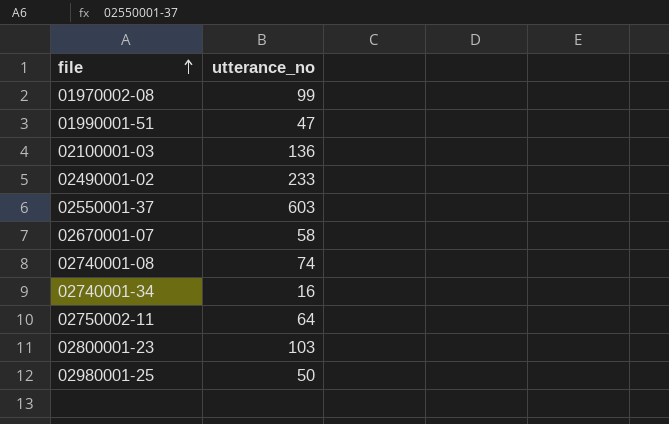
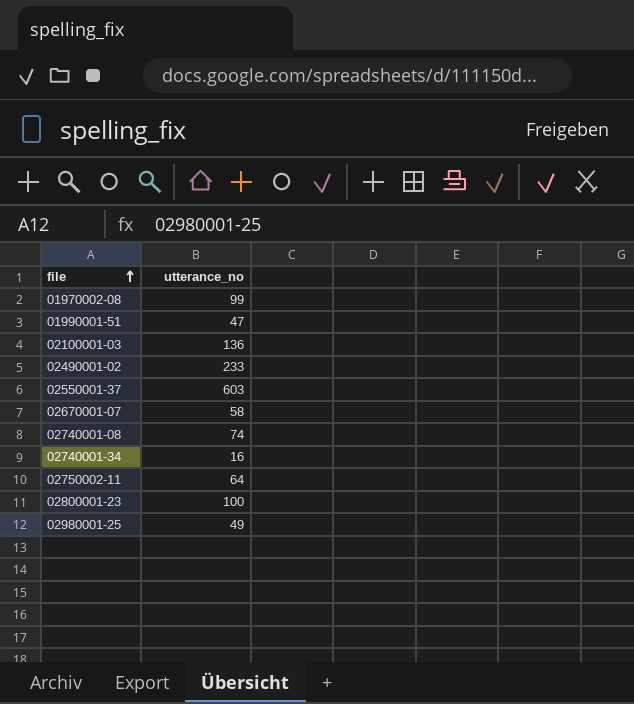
02800001-23 | utterance_no: 103 -> 100
02980001-25 | utterance_no: 50 -> 49

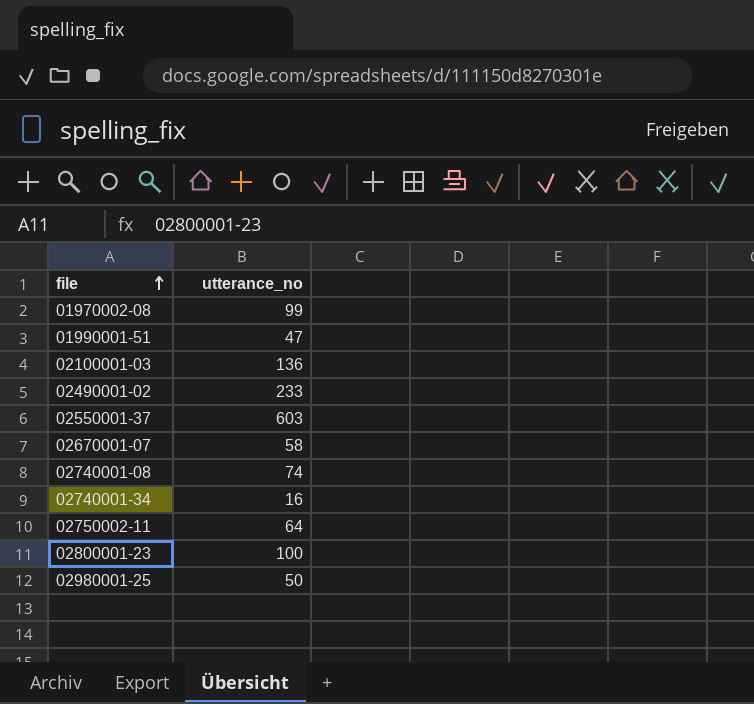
02980001-25 | utterance_no: 49 -> 50

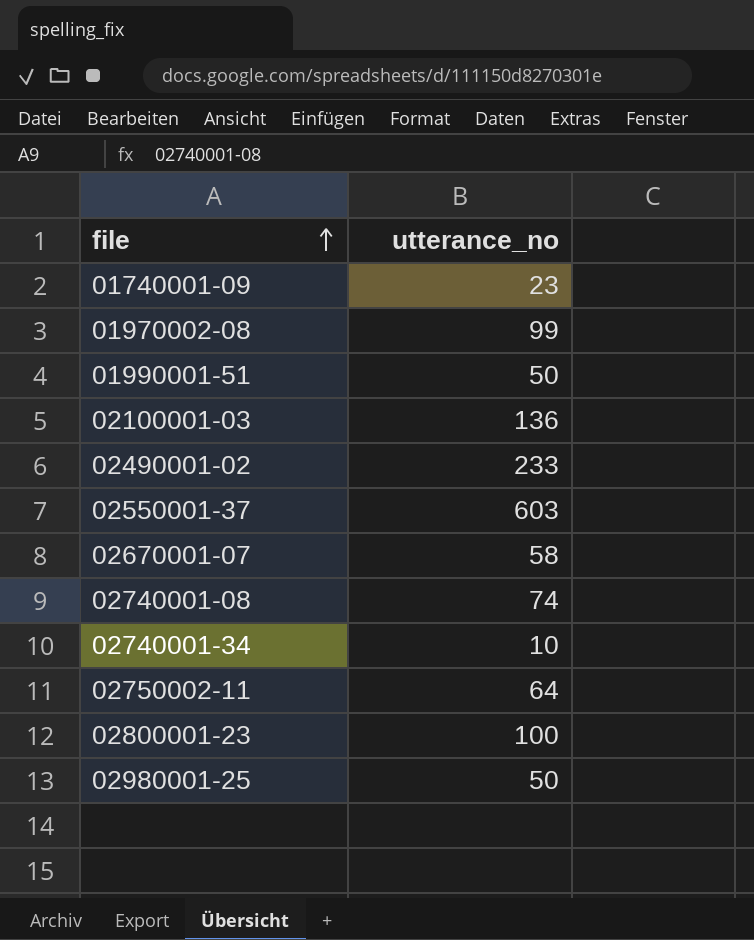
row 01740001-09: none -> 23
01990001-51 | utterance_no: 47 -> 50
02740001-34 | utterance_no: 16 -> 10

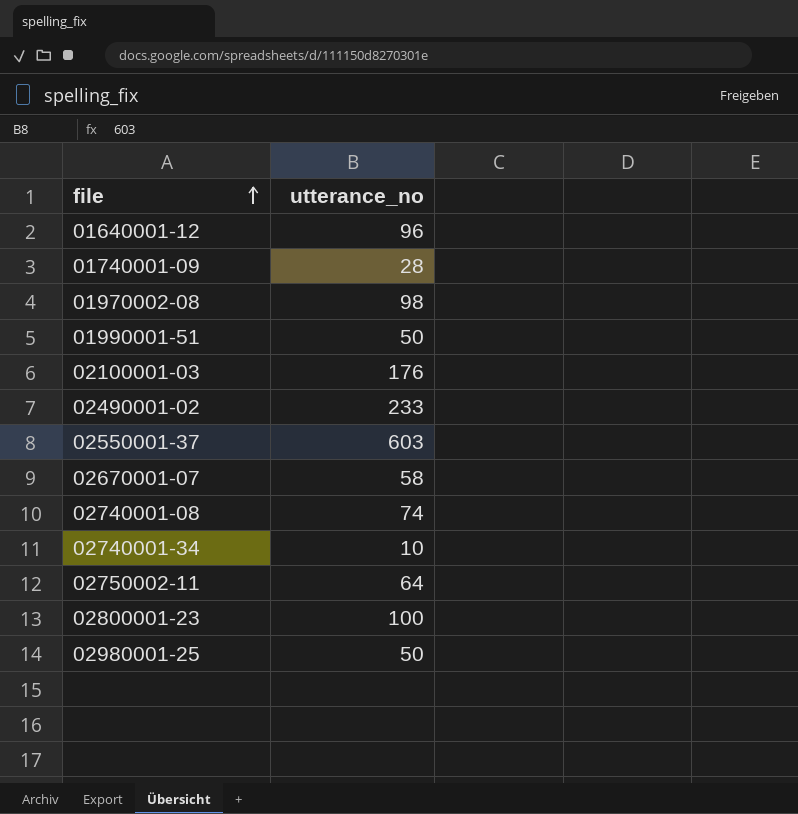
row 01640001-12: none -> 96
01740001-09 | utterance_no: 23 -> 28
01970002-08 | utterance_no: 99 -> 98
02100001-03 | utterance_no: 136 -> 176

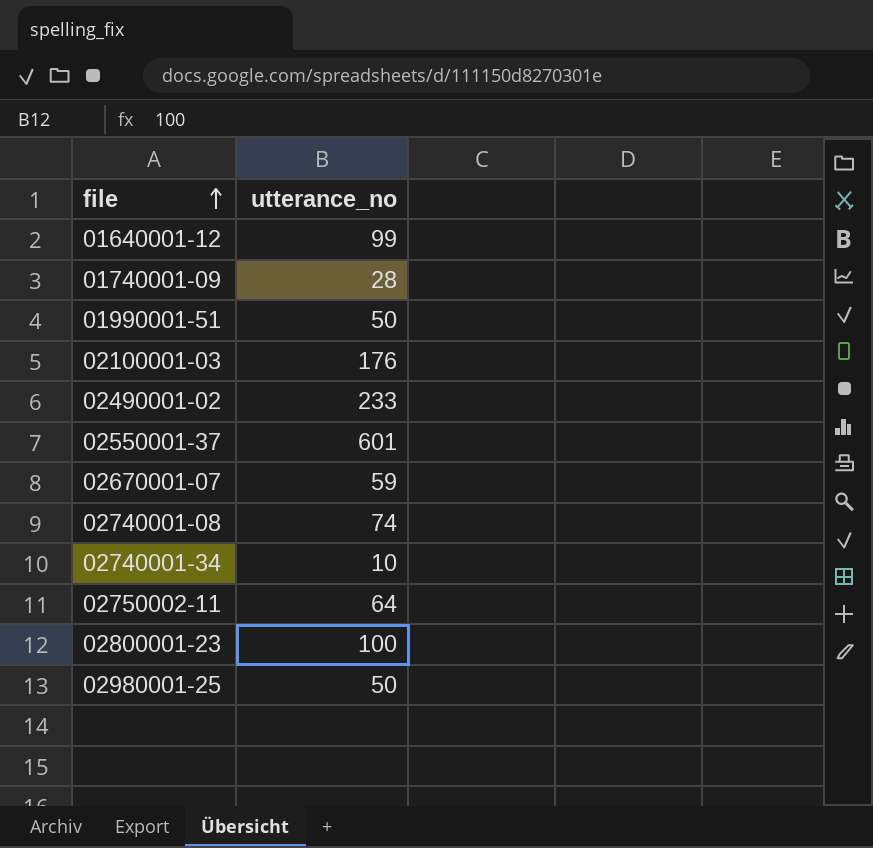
row 01970002-08: 98 -> none
01640001-12 | utterance_no: 96 -> 99
02550001-37 | utterance_no: 603 -> 601
02670001-07 | utterance_no: 58 -> 59

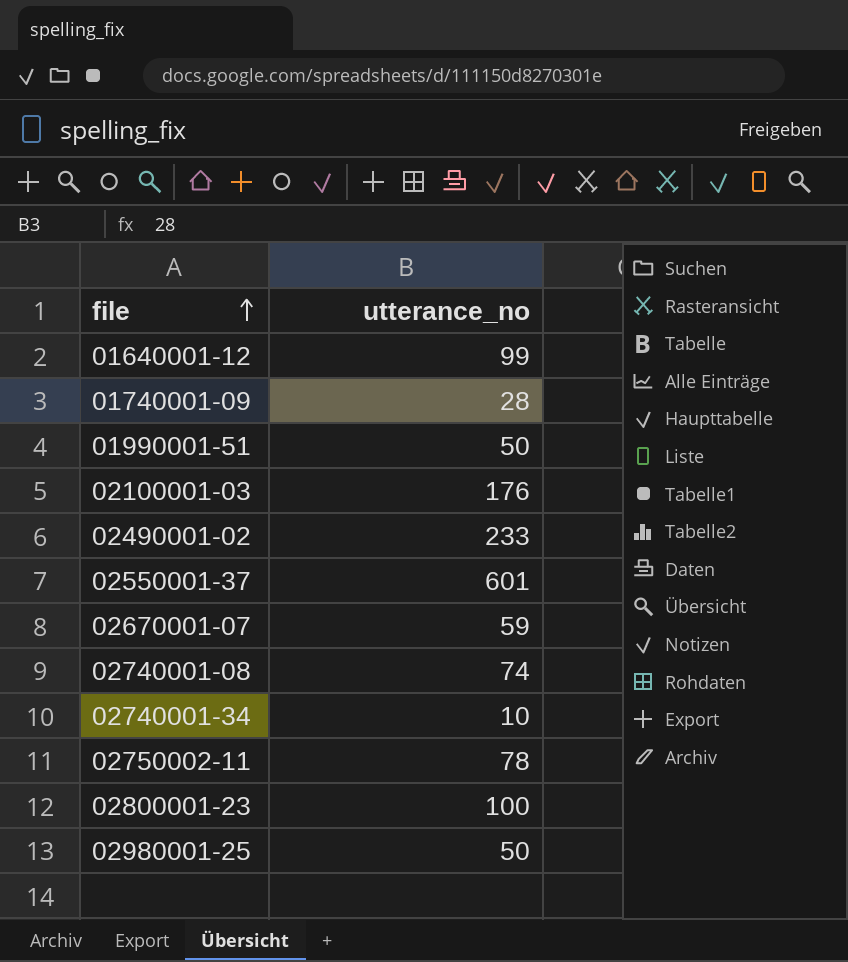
02750002-11 | utterance_no: 64 -> 78

